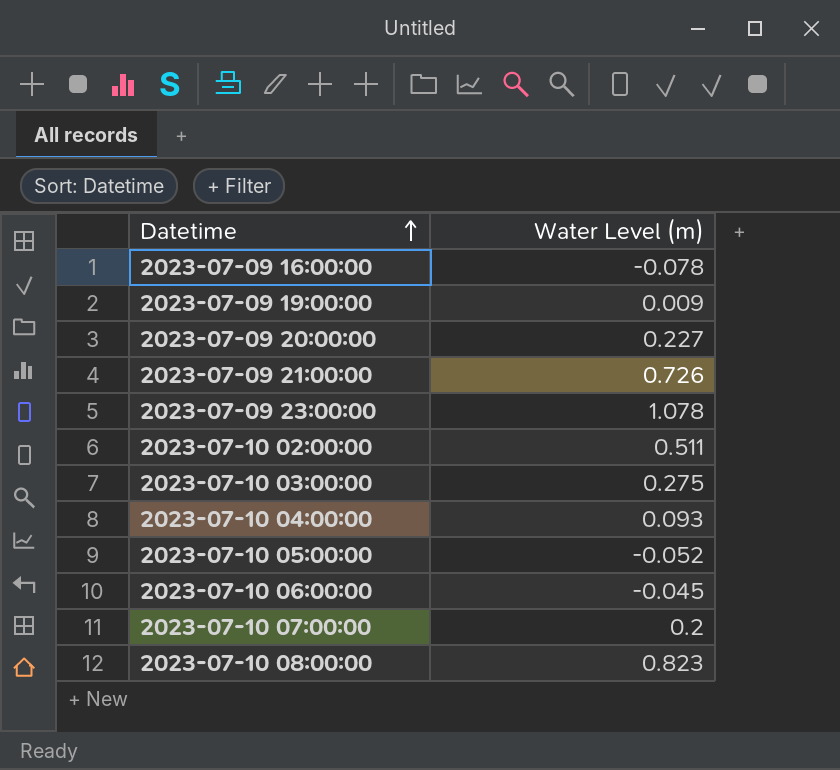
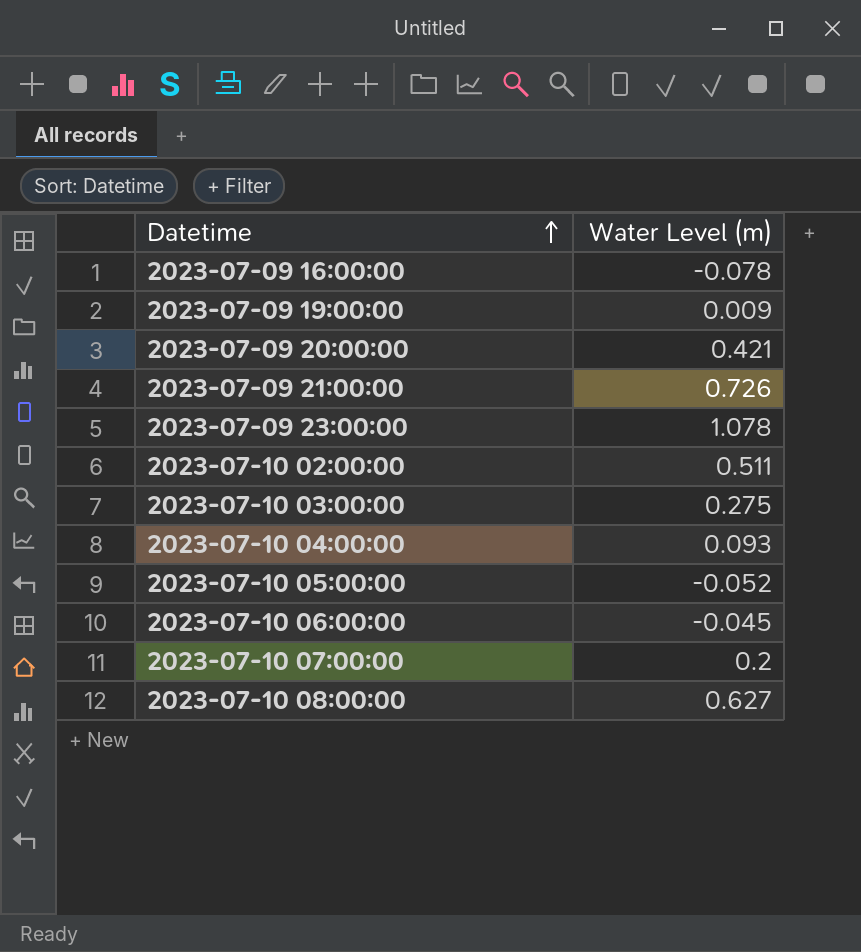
2023-07-09 20:00:00 | Water Level (m): 0.227 -> 0.421
2023-07-10 08:00:00 | Water Level (m): 0.823 -> 0.627

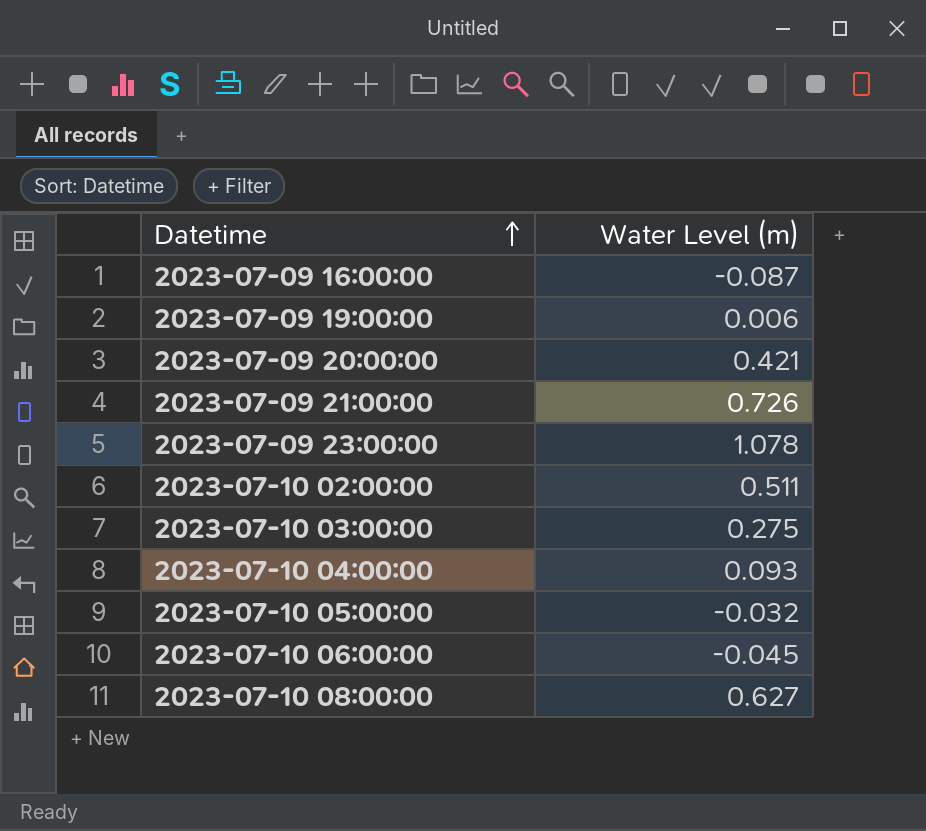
row 2023-07-10 07:00:00: 0.2 -> none
2023-07-09 16:00:00 | Water Level (m): -0.078 -> -0.087
2023-07-09 19:00:00 | Water Level (m): 0.009 -> 0.006
2023-07-10 05:00:00 | Water Level (m): -0.052 -> -0.032

